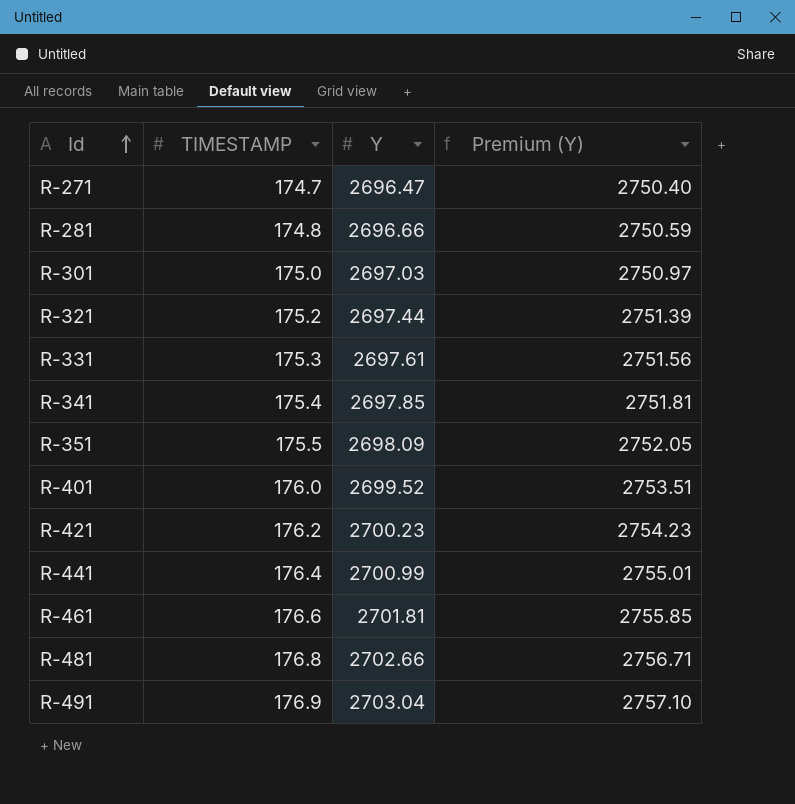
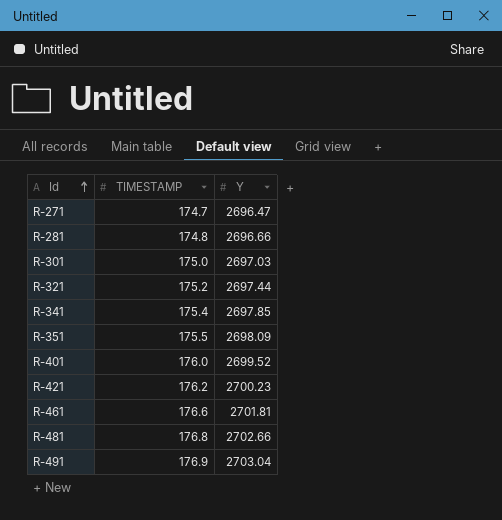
column Premium (Y) | formula: [Y] * 1.02 -> none
row R-331: 175.3 | 2697.61 | 2751.56 -> none
row R-441: 176.4 | 2700.99 | 2755.01 -> none

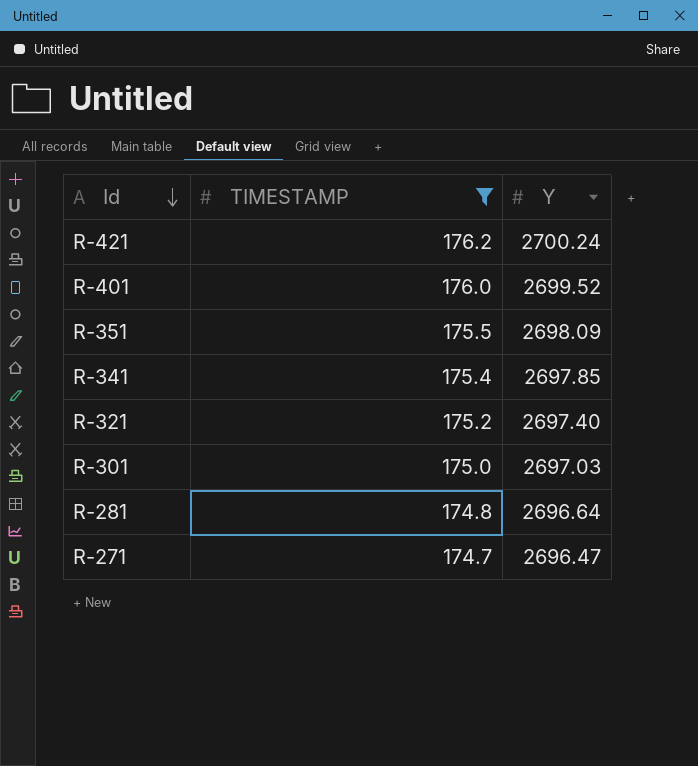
filter: none -> TIMESTAMP <= 176.2
row order: Id ascending -> Id descending
R-421 | Y: 2700.23 -> 2700.24
R-321 | Y: 2697.44 -> 2697.40
R-281 | Y: 2696.66 -> 2696.64

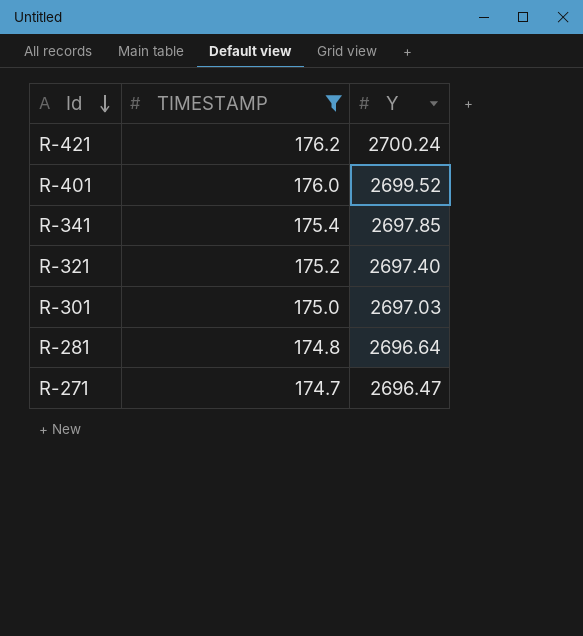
row R-351: 175.5 | 2698.09 -> none

